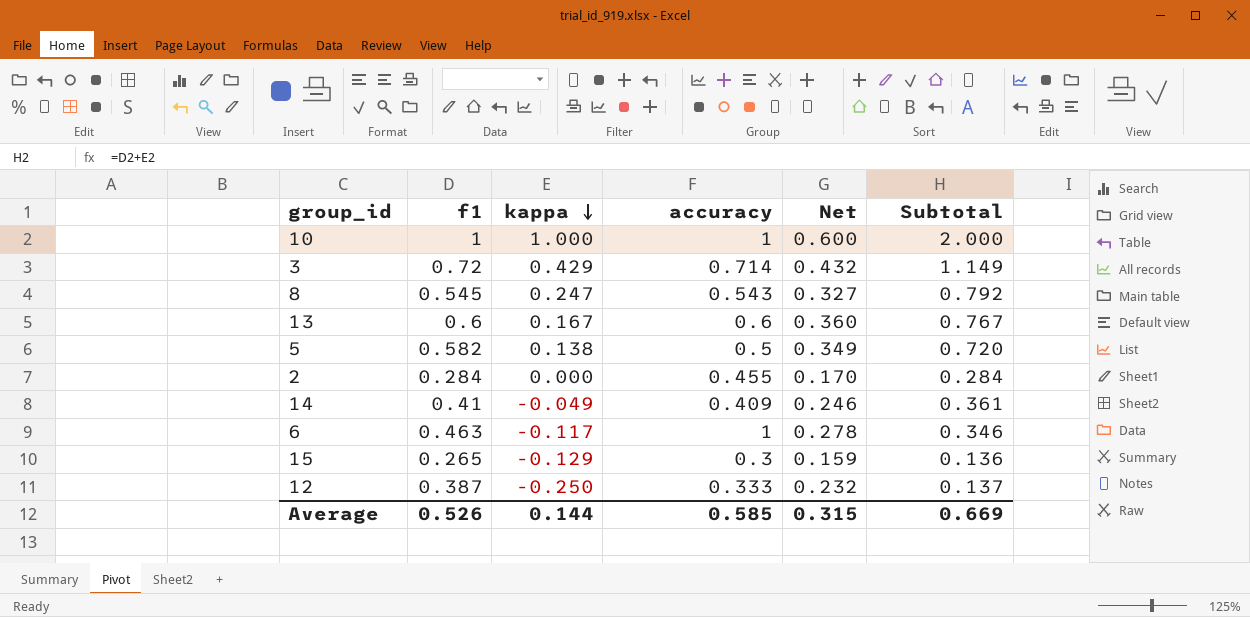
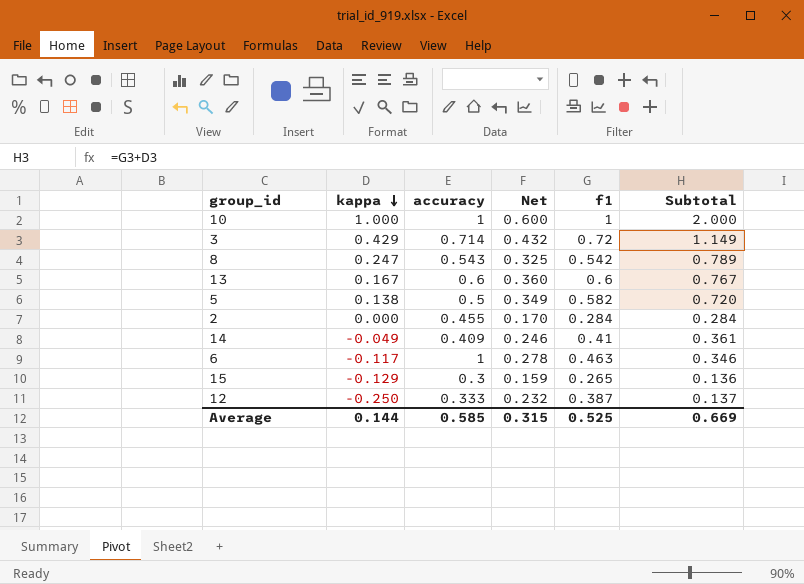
column f1 | position: 2 -> 5
8 | Net: 0.327 -> 0.325
8 | f1: 0.545 -> 0.542
8 | Subtotal: 0.792 -> 0.789
Average | f1: 0.526 -> 0.525

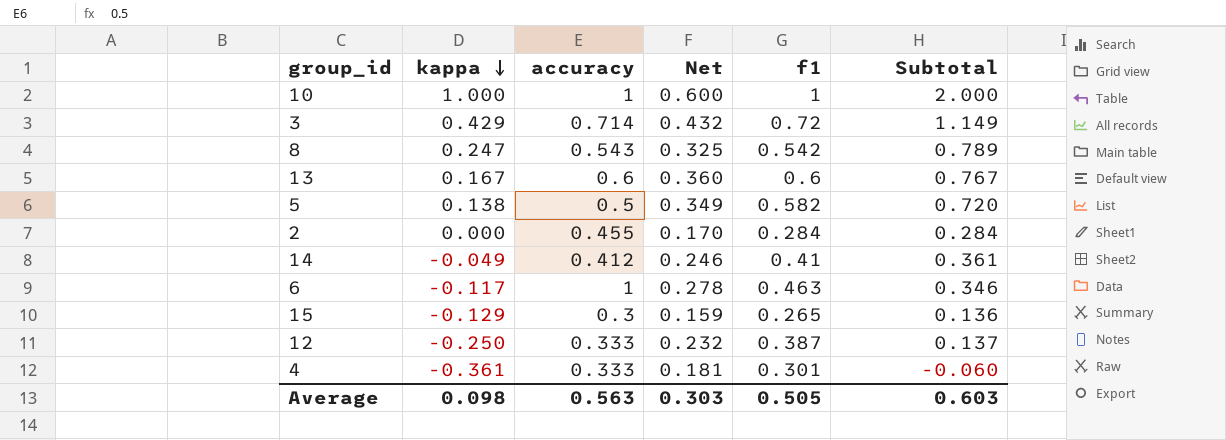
14 | accuracy: 0.409 -> 0.412
row 4: none -> -0.361 | 0.333 | 0.181 | 0.301 | -0.060
Average | kappa: 0.144 -> 0.098
Average | accuracy: 0.585 -> 0.563
Average | Net: 0.315 -> 0.303
Average | f1: 0.525 -> 0.505
Average | Subtotal: 0.669 -> 0.603

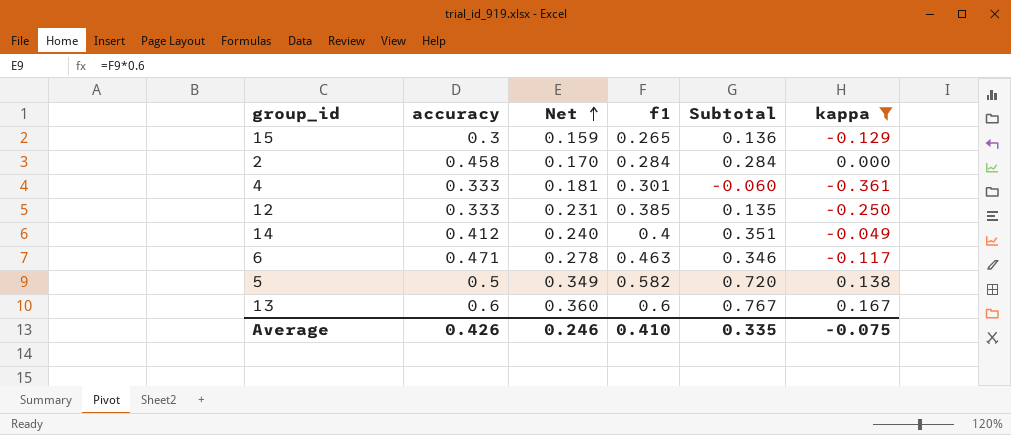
filter: none -> kappa <= 0.167
row order: kappa descending -> Net ascending
column kappa | position: 2 -> 6
2 | accuracy: 0.455 -> 0.458
12 | Net: 0.232 -> 0.231
12 | f1: 0.387 -> 0.385
12 | Subtotal: 0.137 -> 0.135
14 | Net: 0.246 -> 0.240
14 | f1: 0.41 -> 0.4
14 | Subtotal: 0.361 -> 0.351
6 | accuracy: 1 -> 0.471
Average | accuracy: 0.563 -> 0.426
Average | Net: 0.303 -> 0.246
Average | f1: 0.505 -> 0.410
Average | Subtotal: 0.603 -> 0.335
Average | kappa: 0.098 -> -0.075

